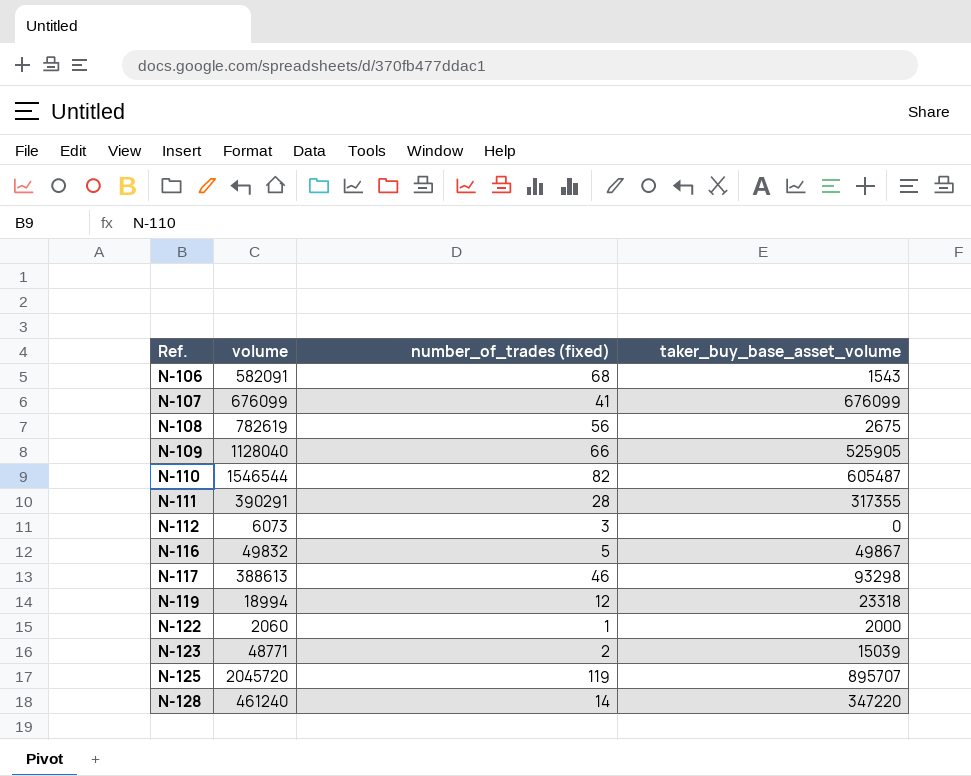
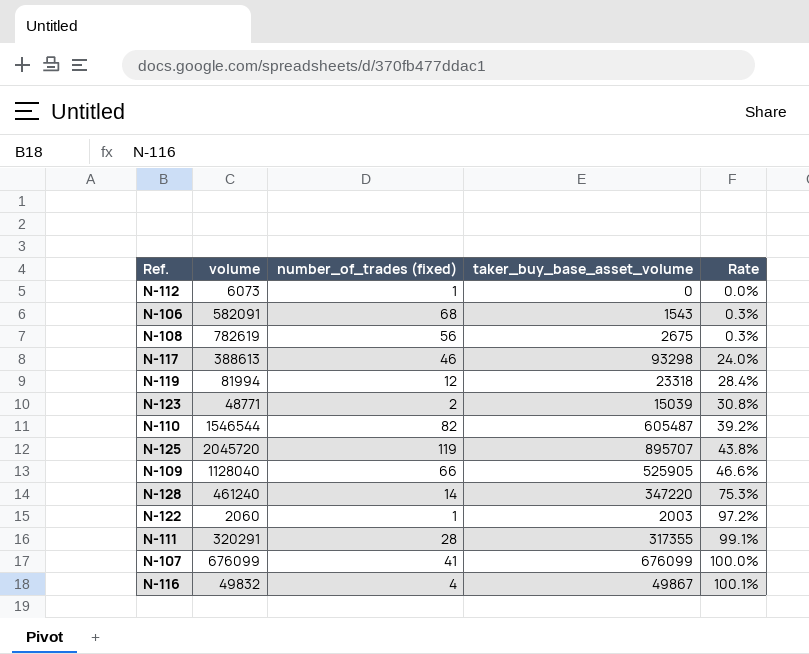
row order: Ref. ascending -> Rate ascending
column Rate | formula: none -> [taker_buy_base_asset_volume] / [volume]
N-112 | number_of_trades (fixed): 3 -> 1
N-119 | volume: 18994 -> 81994
N-122 | taker_buy_base_asset_volume: 2000 -> 2003
N-111 | volume: 390291 -> 320291
N-116 | number_of_trades (fixed): 5 -> 4

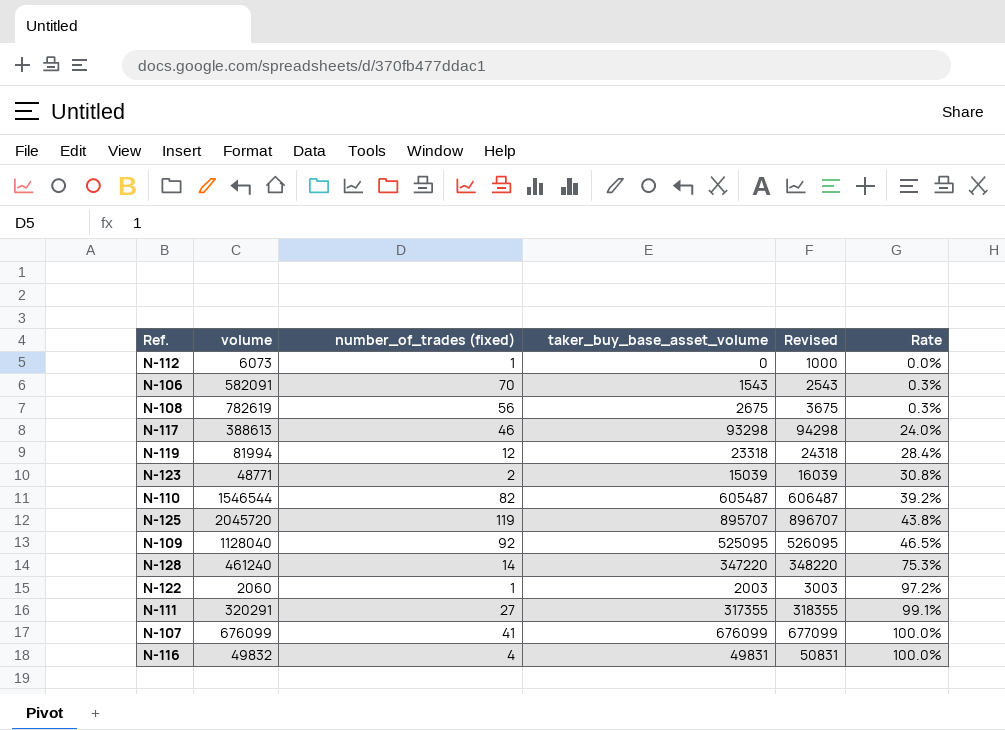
column Revised | formula: none -> [taker_buy_base_asset_volume] + 1000
N-106 | number_of_trades (fixed): 68 -> 70
N-109 | number_of_trades (fixed): 66 -> 92
N-109 | taker_buy_base_asset_volume: 525905 -> 525095
N-109 | Rate: 46.6% -> 46.5%
N-111 | number_of_trades (fixed): 28 -> 27
N-116 | taker_buy_base_asset_volume: 49867 -> 49831
N-116 | Rate: 100.1% -> 100.0%

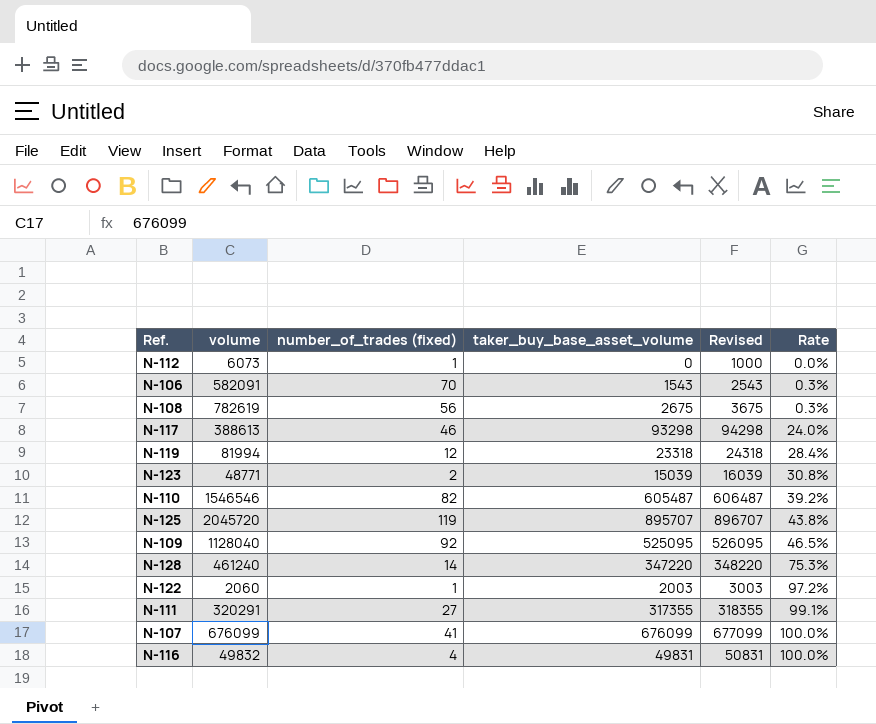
N-110 | volume: 1546544 -> 1546546

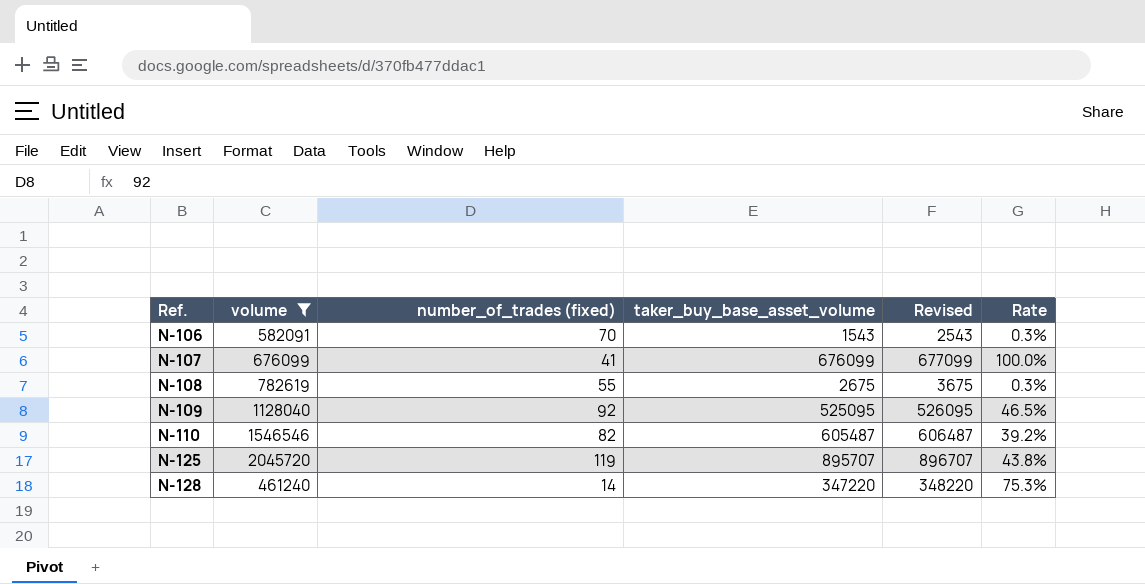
filter: none -> volume >= 461240
row order: Rate ascending -> Ref. ascending
N-108 | number_of_trades (fixed): 56 -> 55

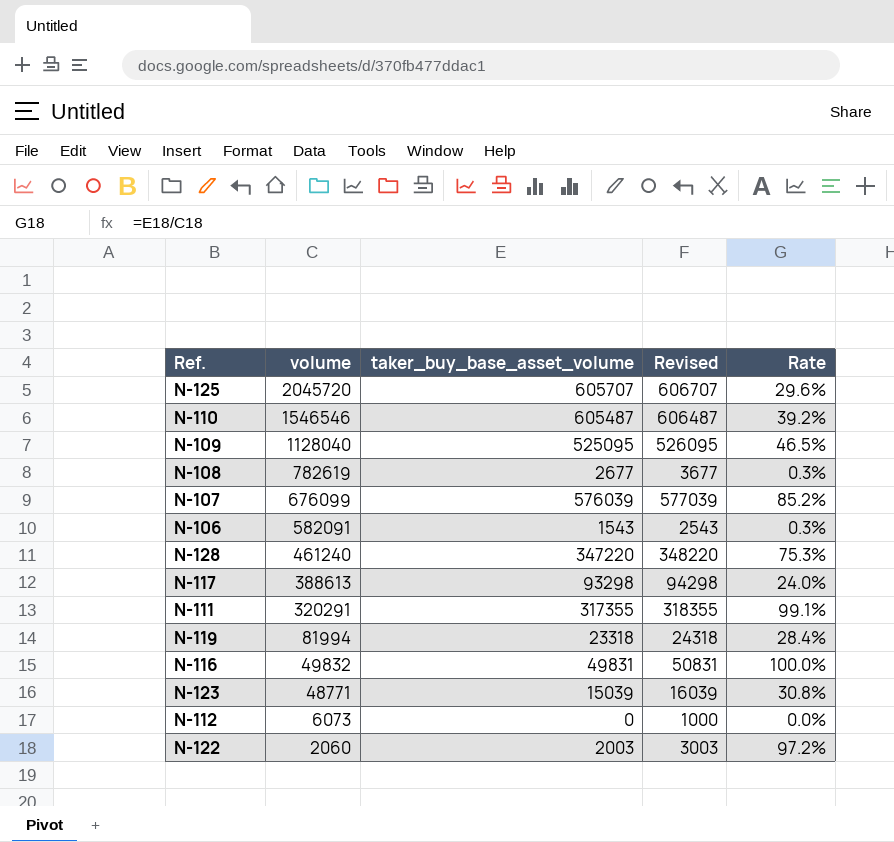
filter: volume >= 461240 -> none
row order: Ref. ascending -> volume descending
column number_of_trades (fixed) | position: 3 -> none
N-125 | taker_buy_base_asset_volume: 895707 -> 605707
N-125 | Revised: 896707 -> 606707
N-125 | Rate: 43.8% -> 29.6%
N-108 | taker_buy_base_asset_volume: 2675 -> 2677
N-108 | Revised: 3675 -> 3677
N-107 | taker_buy_base_asset_volume: 676099 -> 576039
N-107 | Revised: 677099 -> 577039
N-107 | Rate: 100.0% -> 85.2%

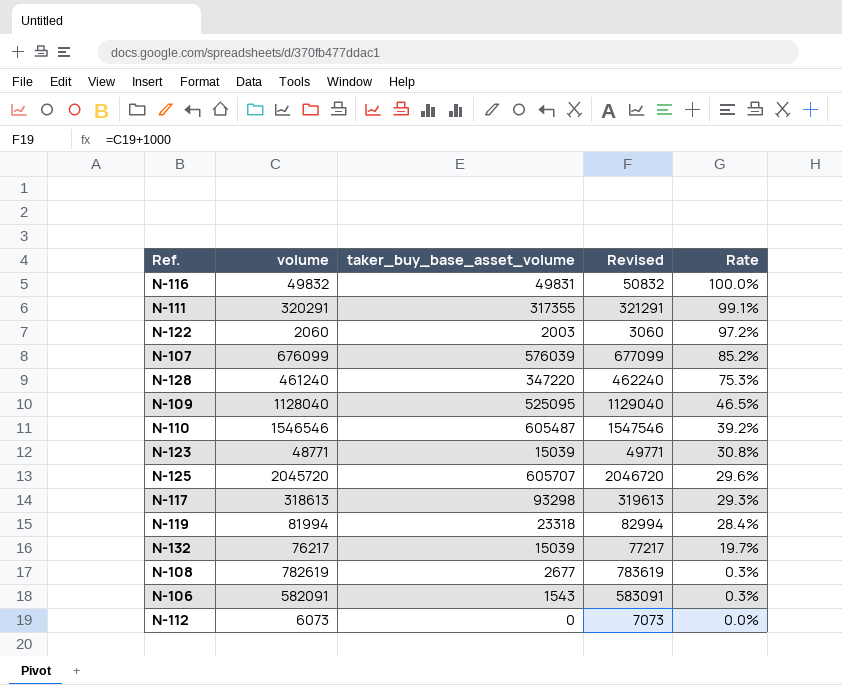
row order: volume descending -> Rate descending
column Revised | formula: [taker_buy_base_asset_volume] + 1000 -> [volume] + 1000
N-117 | volume: 388613 -> 318613
N-117 | Rate: 24.0% -> 29.3%
row N-132: none -> 76217 | 15039 | 77217 | 19.7%

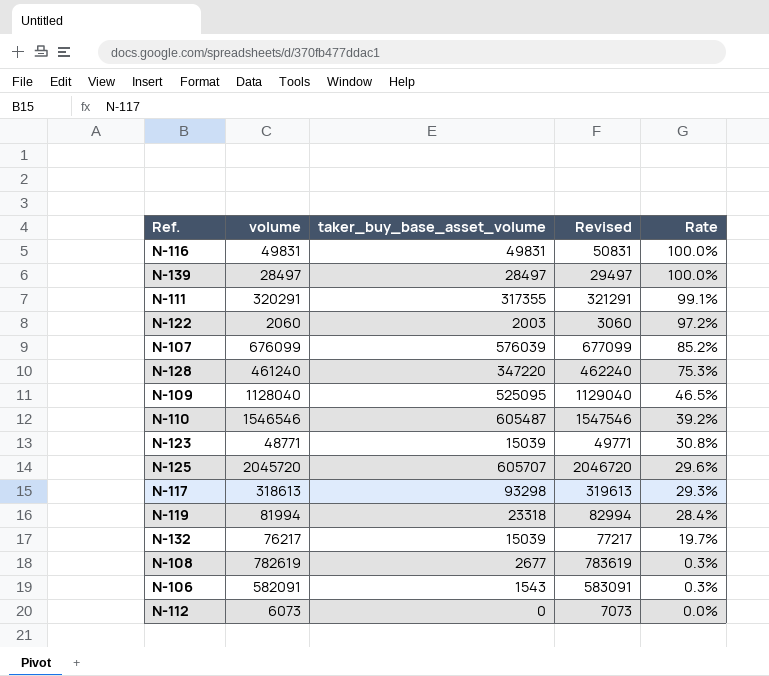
N-116 | volume: 49832 -> 49831
N-116 | Revised: 50832 -> 50831
row N-139: none -> 28497 | 28497 | 29497 | 100.0%

